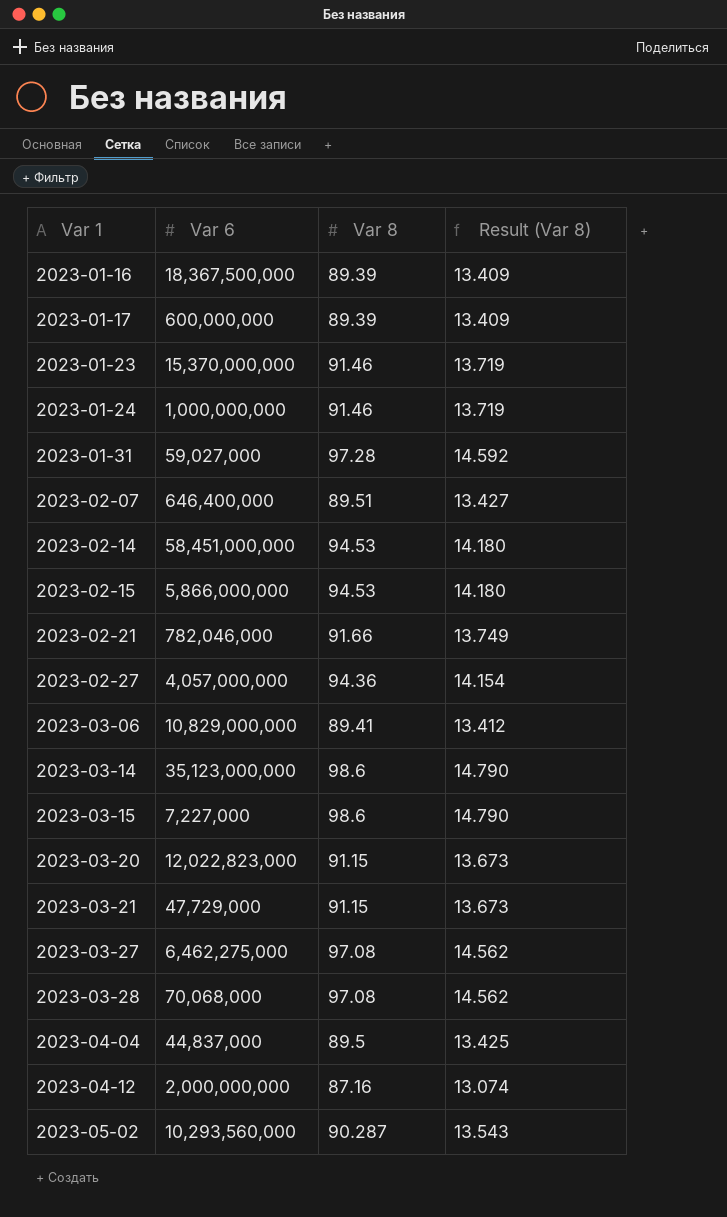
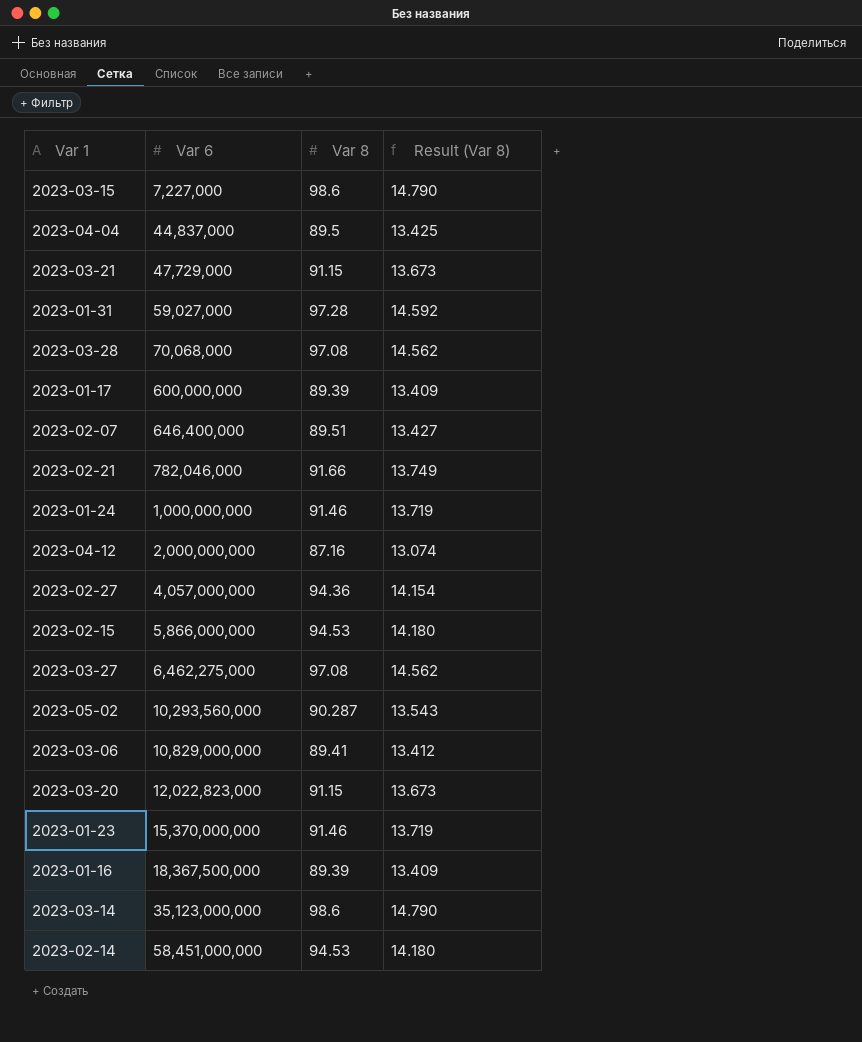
row order: Var 1 ascending -> Var 6 ascending

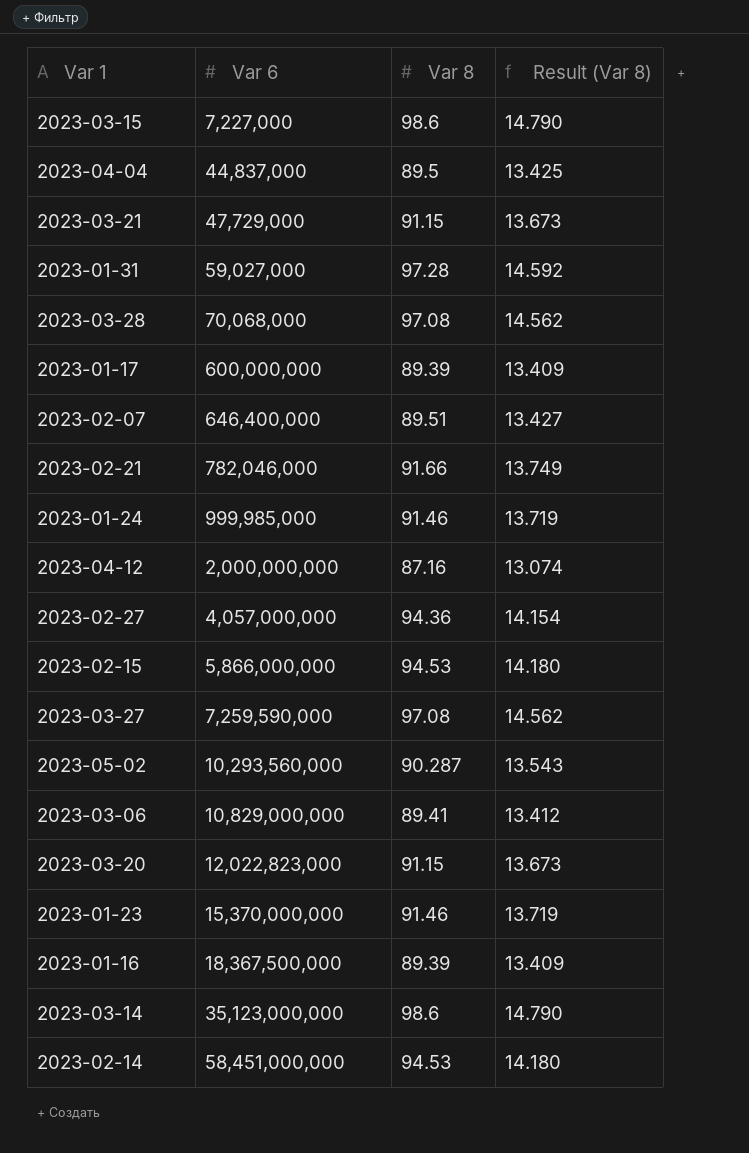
2023-01-24 | Var 6: 1,000,000,000 -> 999,985,000
2023-03-27 | Var 6: 6,462,275,000 -> 7,259,590,000

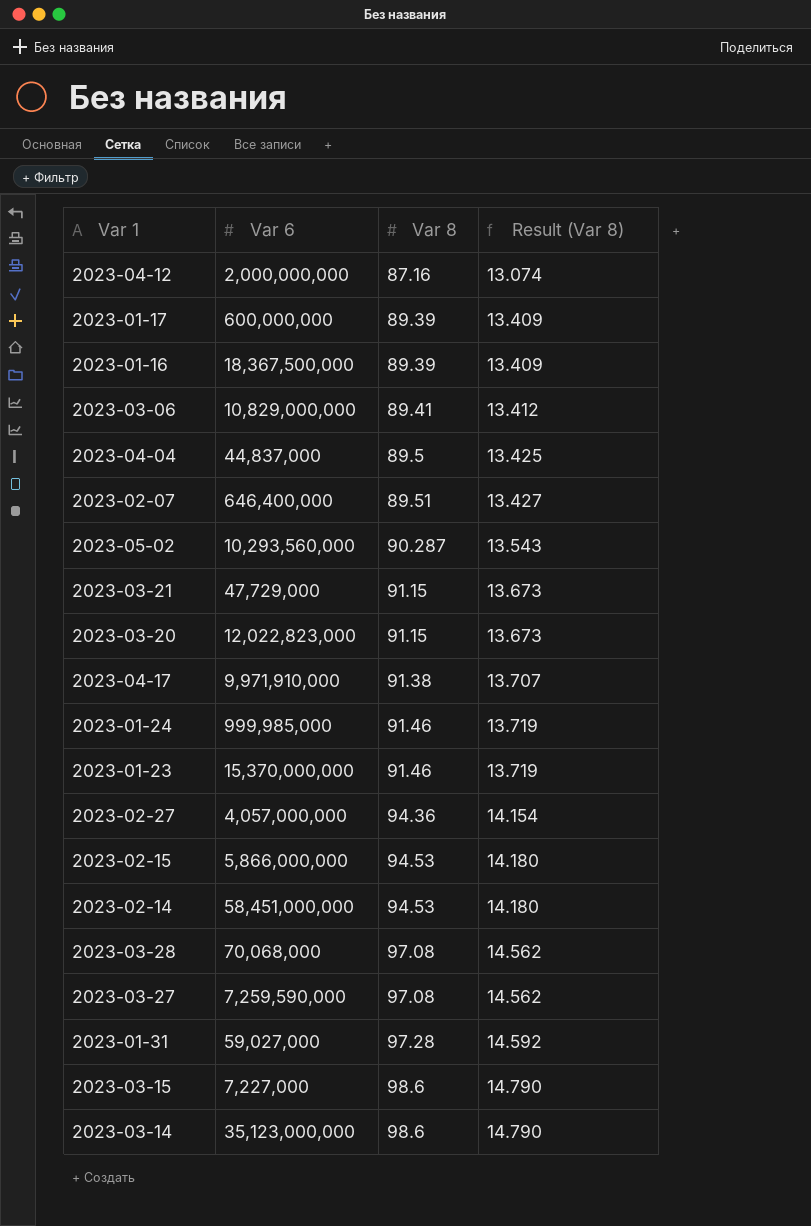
row order: Var 6 ascending -> Var 8 ascending
row 2023-02-21: 782,046,000 | 91.66 | 13.749 -> none
row 2023-04-17: none -> 9,971,910,000 | 91.38 | 13.707

